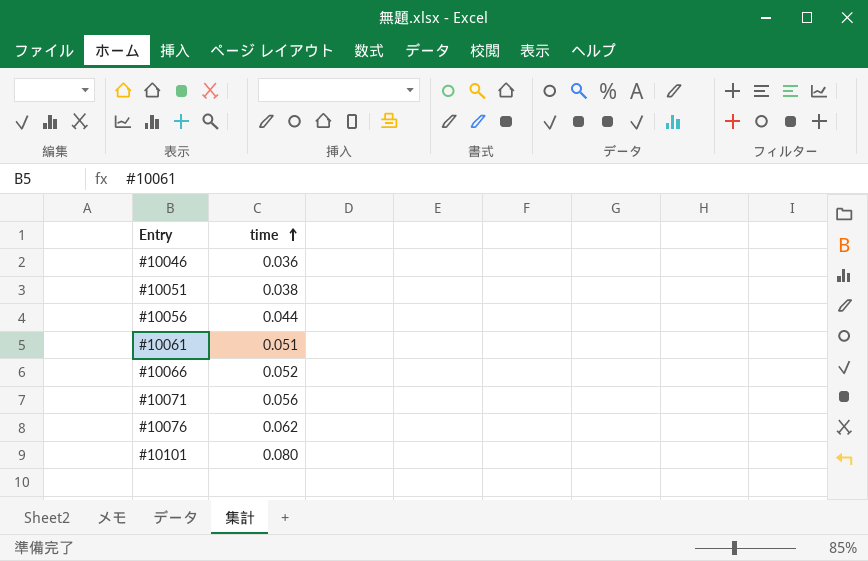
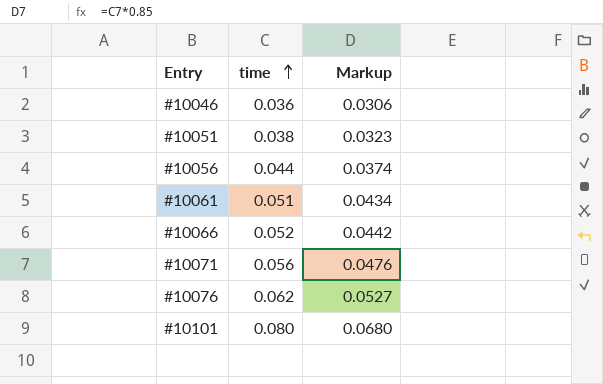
column Markup | formula: none -> [time] * 0.85

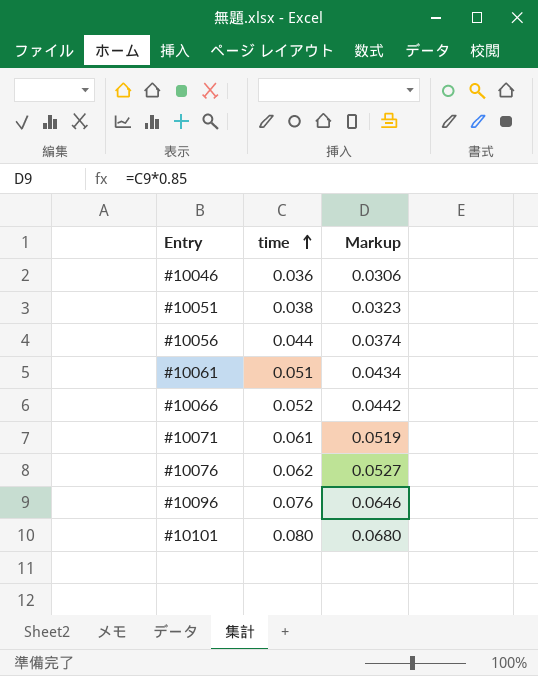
#10071 | time: 0.056 -> 0.061
#10071 | Markup: 0.0476 -> 0.0519
row #10096: none -> 0.076 | 0.0646

